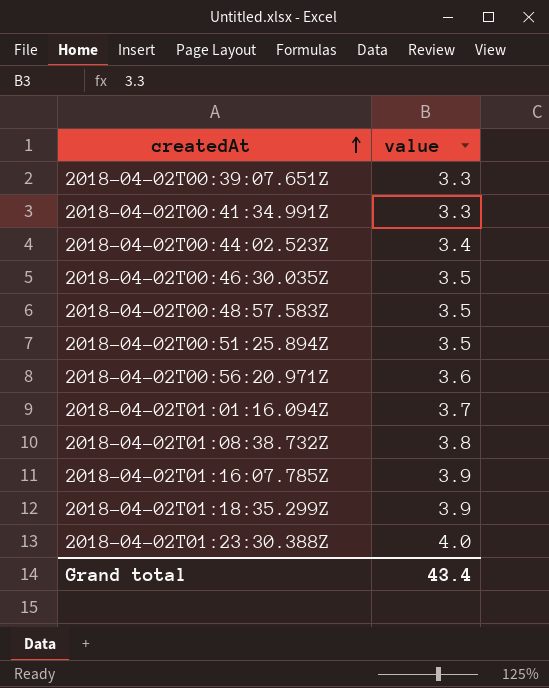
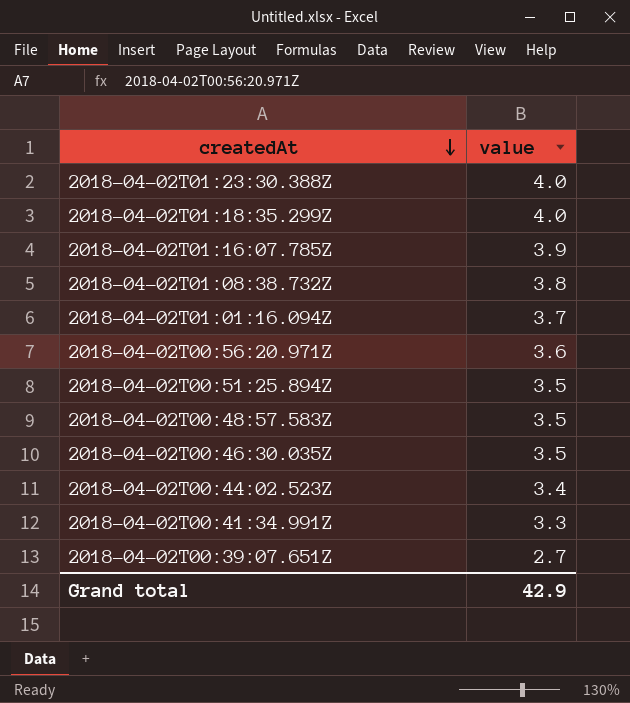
row order: createdAt ascending -> createdAt descending
2018-04-02T01:18:35.299Z | value: 3.9 -> 4.0
2018-04-02T00:39:07.651Z | value: 3.3 -> 2.7
Grand total | value: 43.4 -> 42.9

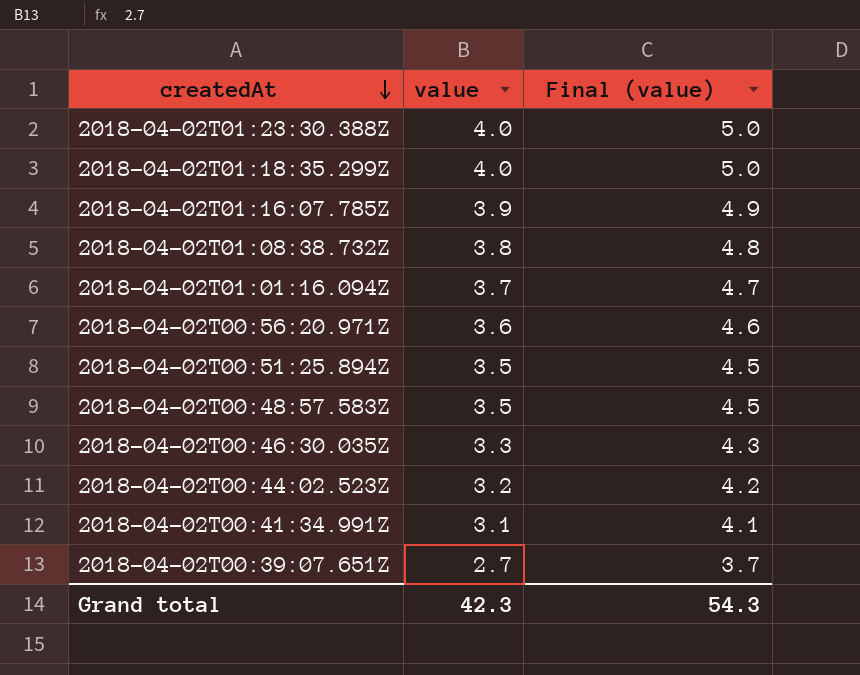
column Final (value) | formula: none -> [value] + 1
2018-04-02T00:46:30.035Z | value: 3.5 -> 3.3
2018-04-02T00:44:02.523Z | value: 3.4 -> 3.2
2018-04-02T00:41:34.991Z | value: 3.3 -> 3.1
Grand total | value: 42.9 -> 42.3

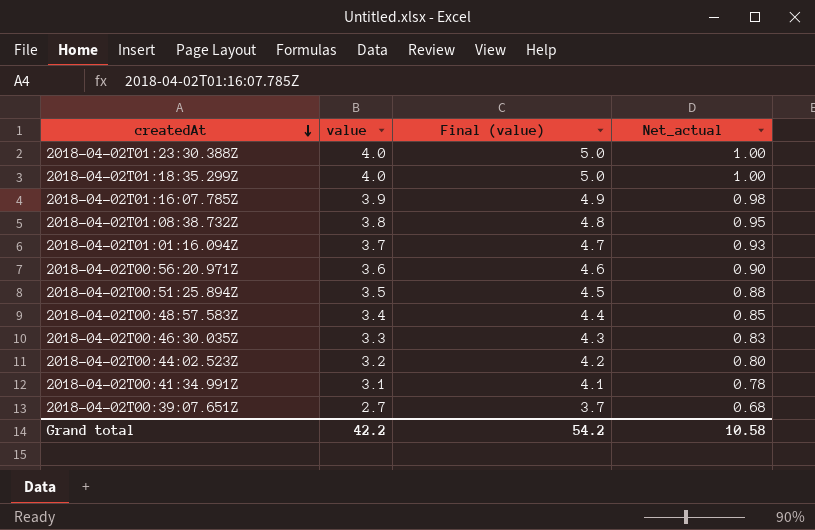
column Net_actual | formula: none -> [value] * 0.25
2018-04-02T00:48:57.583Z | value: 3.5 -> 3.4
2018-04-02T00:48:57.583Z | Final (value): 4.5 -> 4.4
Grand total | value: 42.3 -> 42.2
Grand total | Final (value): 54.3 -> 54.2

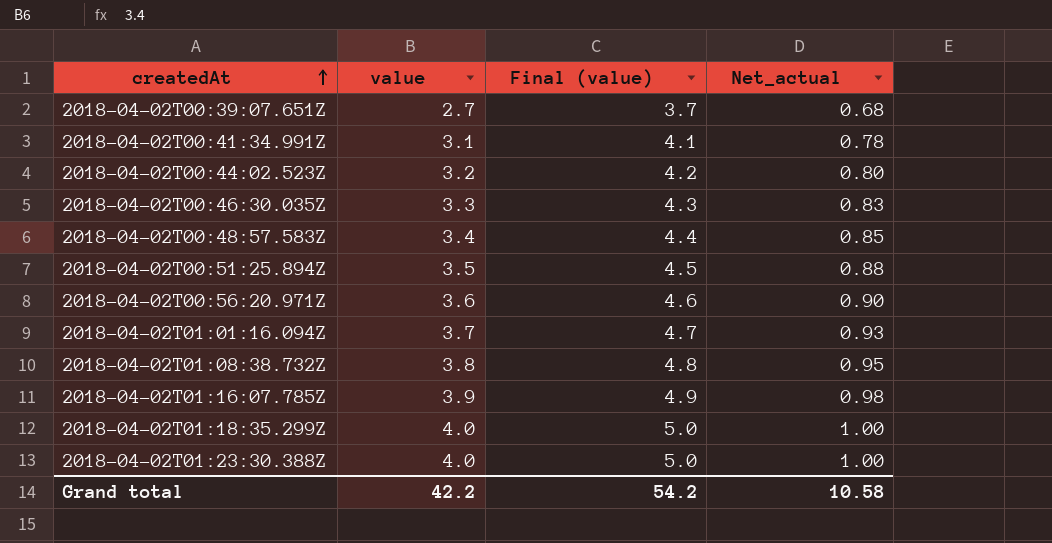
row order: createdAt descending -> createdAt ascending

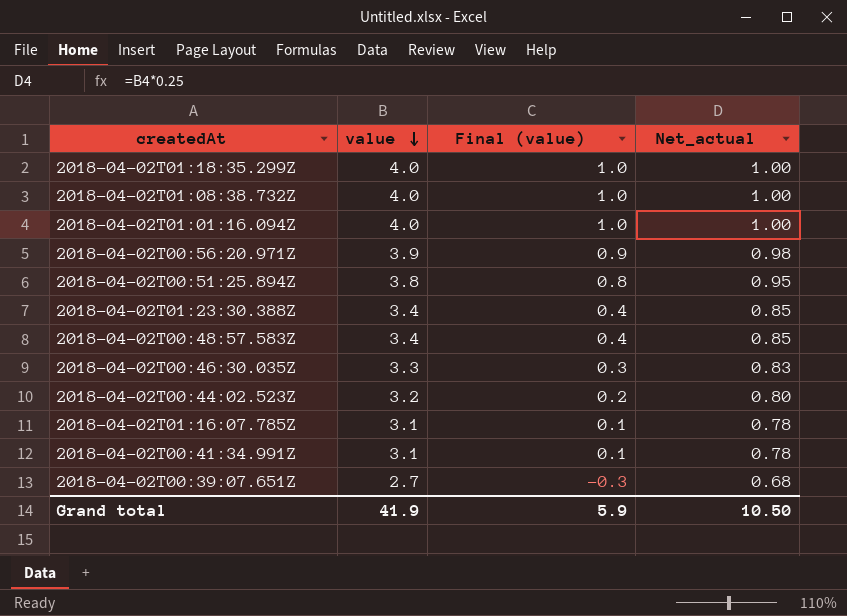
row order: createdAt ascending -> value descending
column Final (value) | formula: [value] + 1 -> [value] - 3
2018-04-02T01:08:38.732Z | value: 3.8 -> 4.0
2018-04-02T01:08:38.732Z | Net_actual: 0.95 -> 1.00
2018-04-02T01:01:16.094Z | value: 3.7 -> 4.0
2018-04-02T01:01:16.094Z | Net_actual: 0.93 -> 1.00
2018-04-02T00:56:20.971Z | value: 3.6 -> 3.9
2018-04-02T00:56:20.971Z | Net_actual: 0.90 -> 0.98
2018-04-02T00:51:25.894Z | value: 3.5 -> 3.8
2018-04-02T00:51:25.894Z | Net_actual: 0.88 -> 0.95
2018-04-02T01:23:30.388Z | value: 4.0 -> 3.4
2018-04-02T01:23:30.388Z | Net_actual: 1.00 -> 0.85
2018-04-02T01:16:07.785Z | value: 3.9 -> 3.1
2018-04-02T01:16:07.785Z | Net_actual: 0.98 -> 0.78
Grand total | value: 42.2 -> 41.9
Grand total | Final (value): 54.2 -> 5.9
Grand total | Net_actual: 10.58 -> 10.50

